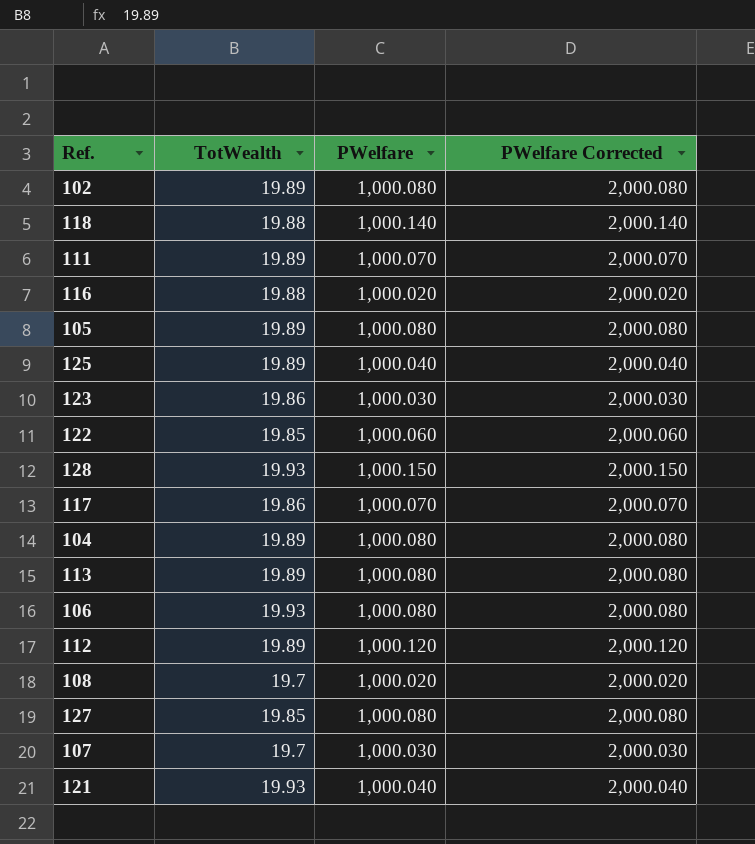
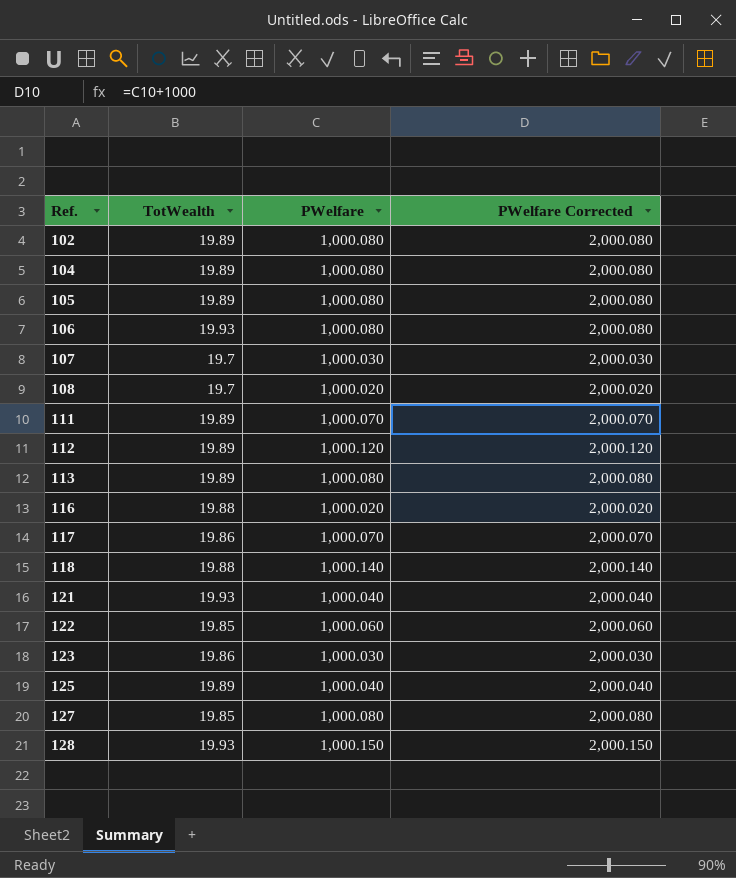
row order: none -> Ref. ascending

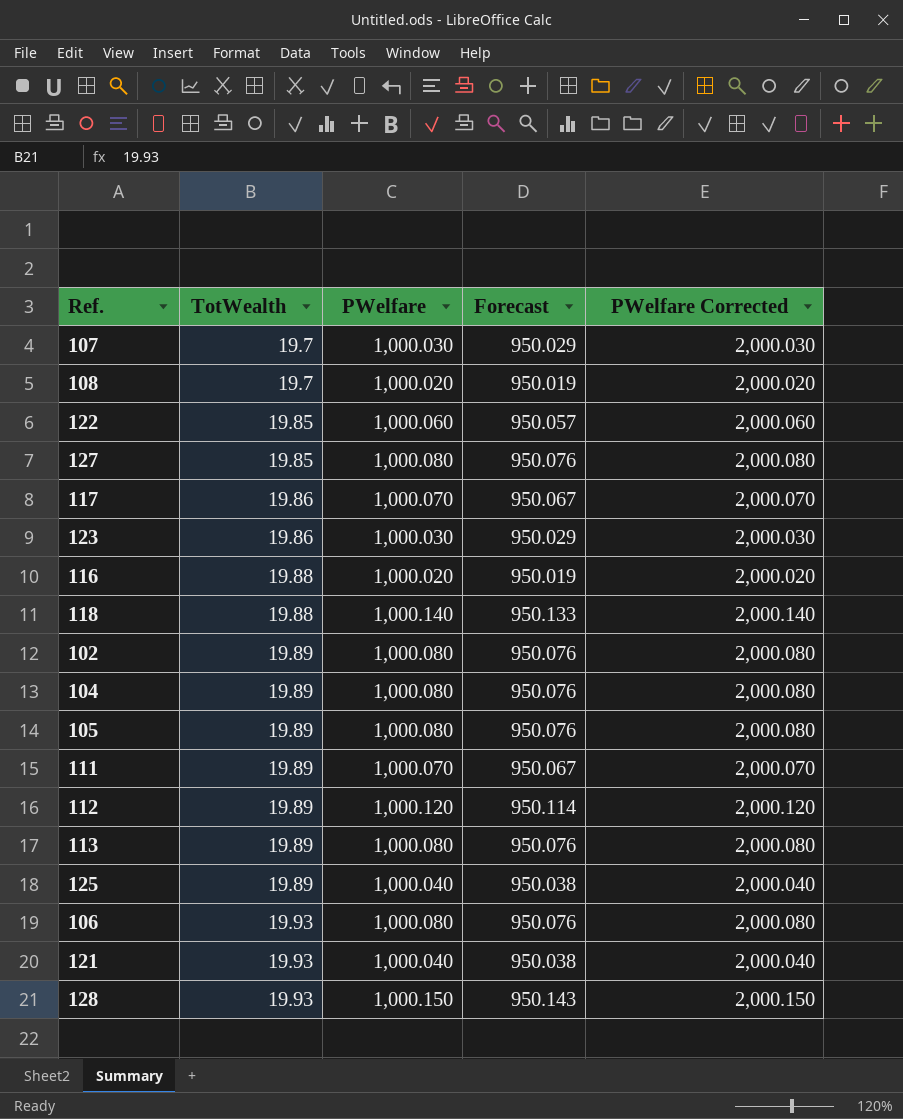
row order: Ref. ascending -> TotWealth ascending
column Forecast | formula: none -> [PWelfare] * 0.95

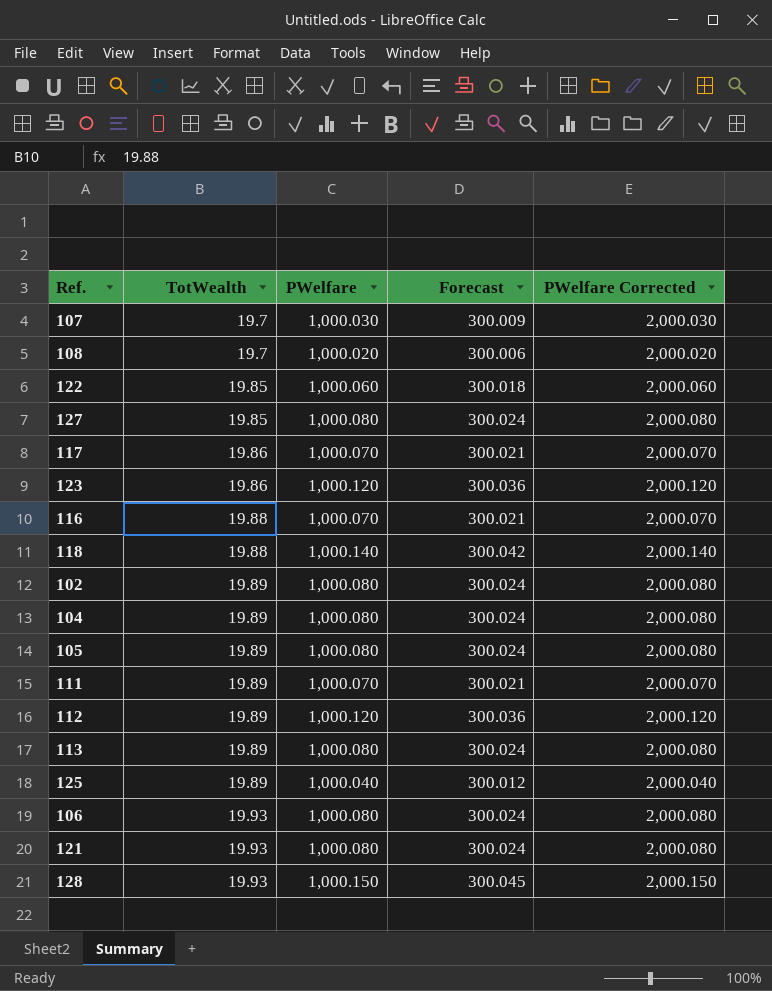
column Forecast | formula: [PWelfare] * 0.95 -> [PWelfare] * 0.3
123 | PWelfare: 1,000.030 -> 1,000.120
123 | PWelfare Corrected: 2,000.030 -> 2,000.120
116 | PWelfare: 1,000.020 -> 1,000.070
116 | PWelfare Corrected: 2,000.020 -> 2,000.070
121 | PWelfare: 1,000.040 -> 1,000.080
121 | PWelfare Corrected: 2,000.040 -> 2,000.080

